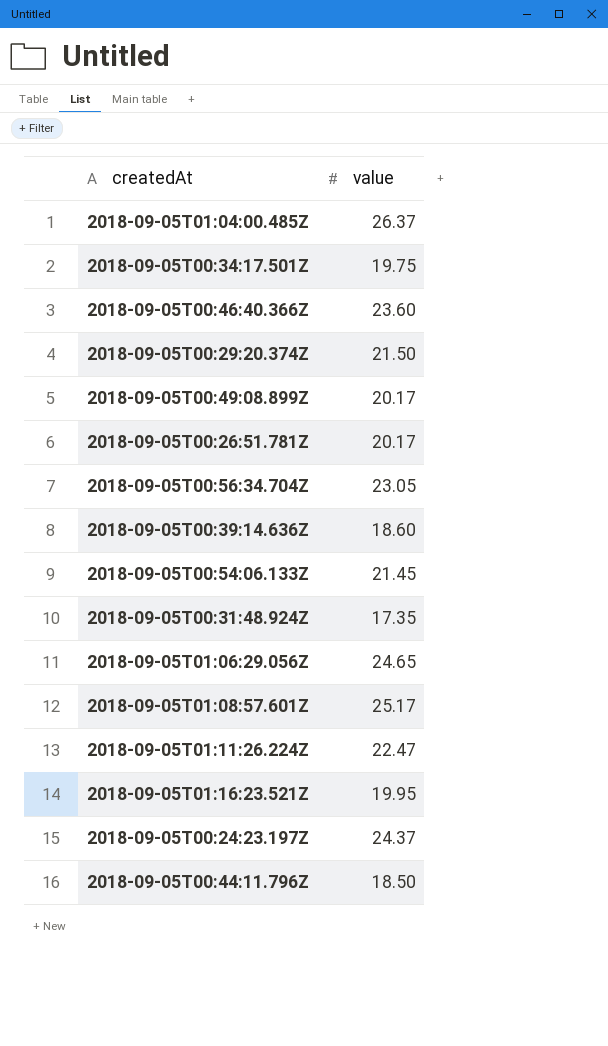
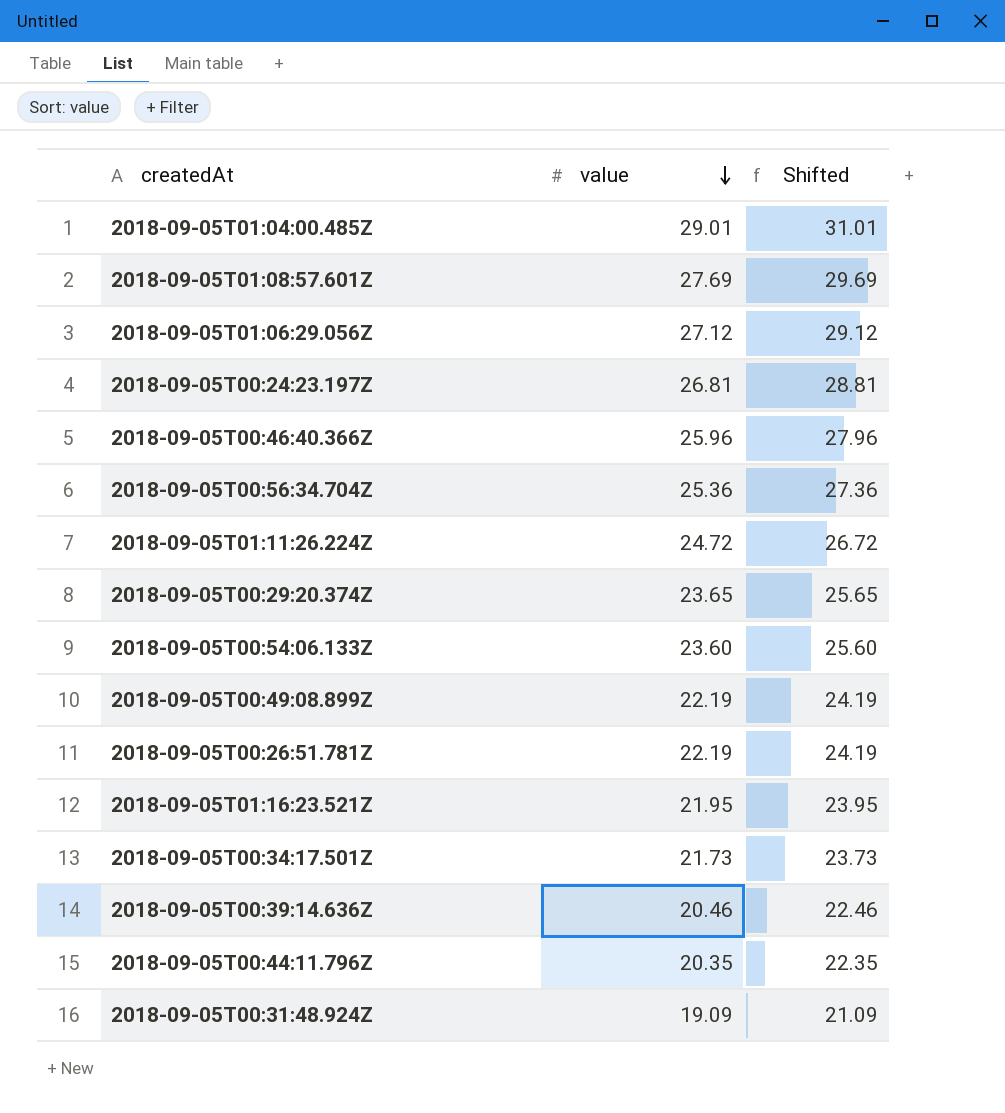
row order: none -> value descending
column Shifted | formula: none -> [value] + 2
2018-09-05T01:04:00.485Z | value: 26.37 -> 29.01
2018-09-05T01:08:57.601Z | value: 25.17 -> 27.69
2018-09-05T01:06:29.056Z | value: 24.65 -> 27.12
2018-09-05T00:24:23.197Z | value: 24.37 -> 26.81
2018-09-05T00:46:40.366Z | value: 23.60 -> 25.96
2018-09-05T00:56:34.704Z | value: 23.05 -> 25.36
2018-09-05T01:11:26.224Z | value: 22.47 -> 24.72
2018-09-05T00:29:20.374Z | value: 21.50 -> 23.65
2018-09-05T00:54:06.133Z | value: 21.45 -> 23.60
2018-09-05T00:49:08.899Z | value: 20.17 -> 22.19
2018-09-05T00:26:51.781Z | value: 20.17 -> 22.19
2018-09-05T01:16:23.521Z | value: 19.95 -> 21.95
2018-09-05T00:34:17.501Z | value: 19.75 -> 21.73
2018-09-05T00:39:14.636Z | value: 18.60 -> 20.46
2018-09-05T00:44:11.796Z | value: 18.50 -> 20.35
2018-09-05T00:31:48.924Z | value: 17.35 -> 19.09

